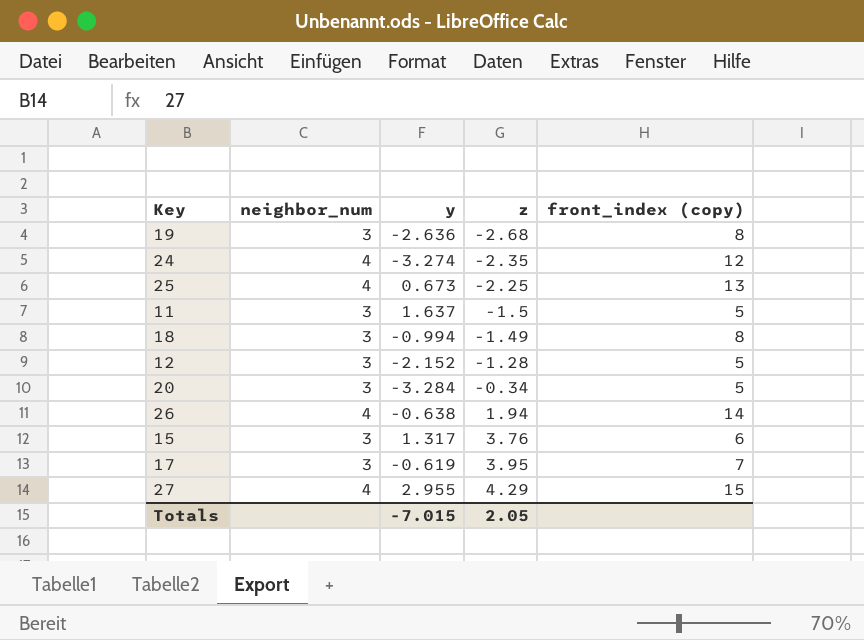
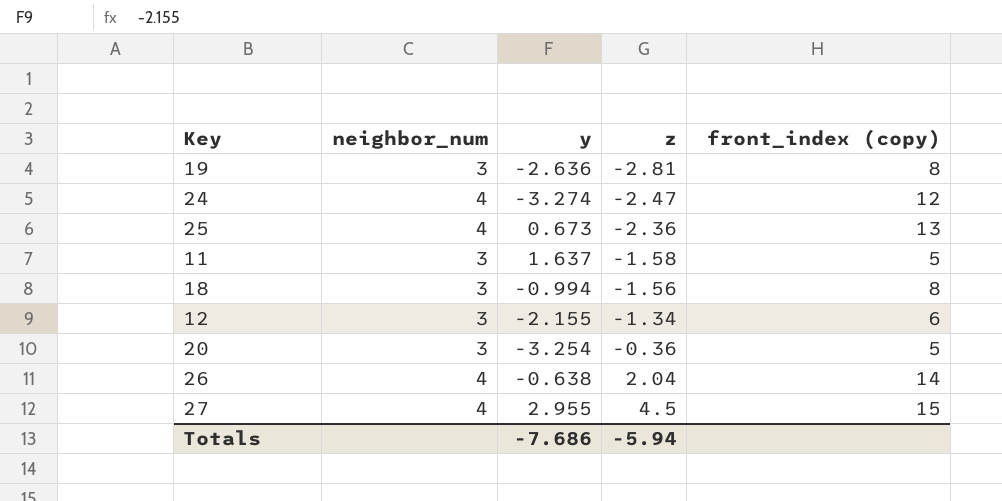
row 15: 3 | 1.317 | 3.76 | 6 -> none
row 17: 3 | -0.619 | 3.95 | 7 -> none
19 | z: -2.68 -> -2.81
24 | z: -2.35 -> -2.47
25 | z: -2.25 -> -2.36
11 | z: -1.5 -> -1.58
18 | z: -1.49 -> -1.56
12 | y: -2.152 -> -2.155
12 | z: -1.28 -> -1.34
12 | front_index (copy): 5 -> 6
20 | y: -3.284 -> -3.254
20 | z: -0.34 -> -0.36
26 | z: 1.94 -> 2.04
27 | z: 4.29 -> 4.5
Totals | y: -7.015 -> -7.686
Totals | z: 2.05 -> -5.94

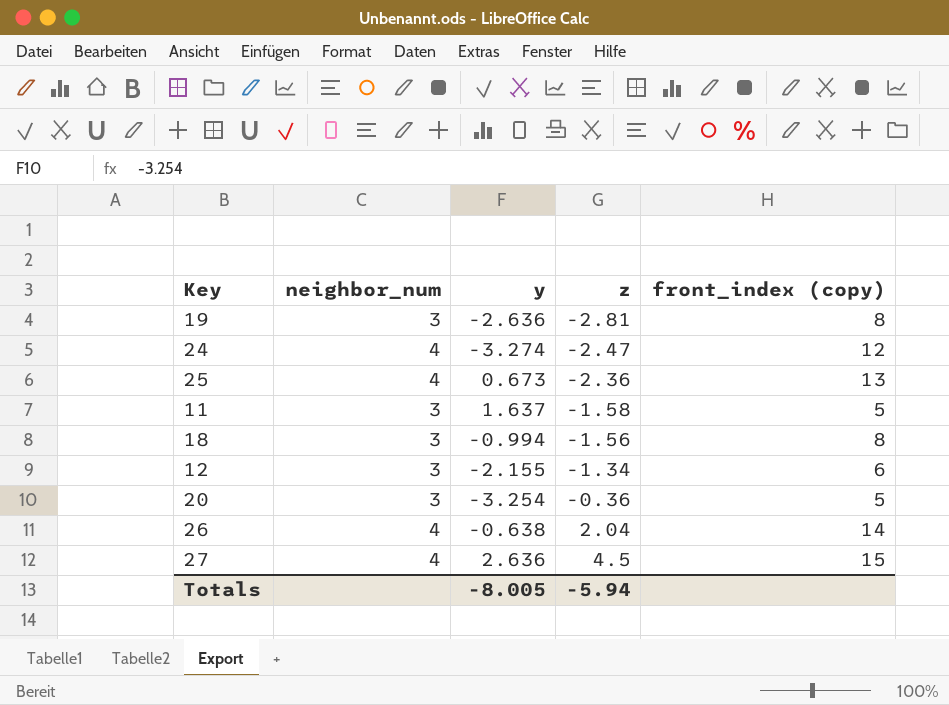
27 | y: 2.955 -> 2.636
Totals | y: -7.686 -> -8.005

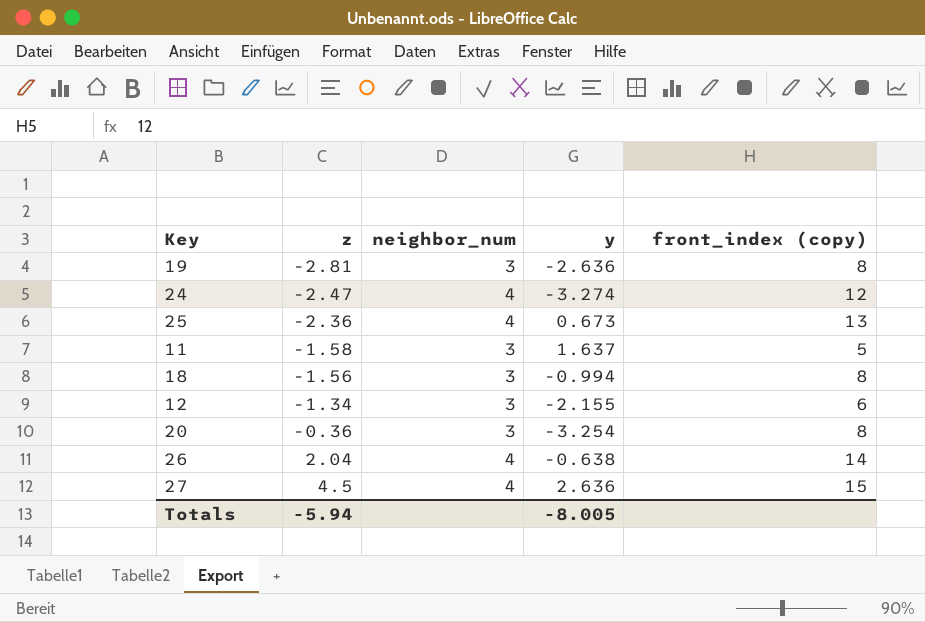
column z | position: 4 -> 2
20 | front_index (copy): 5 -> 8

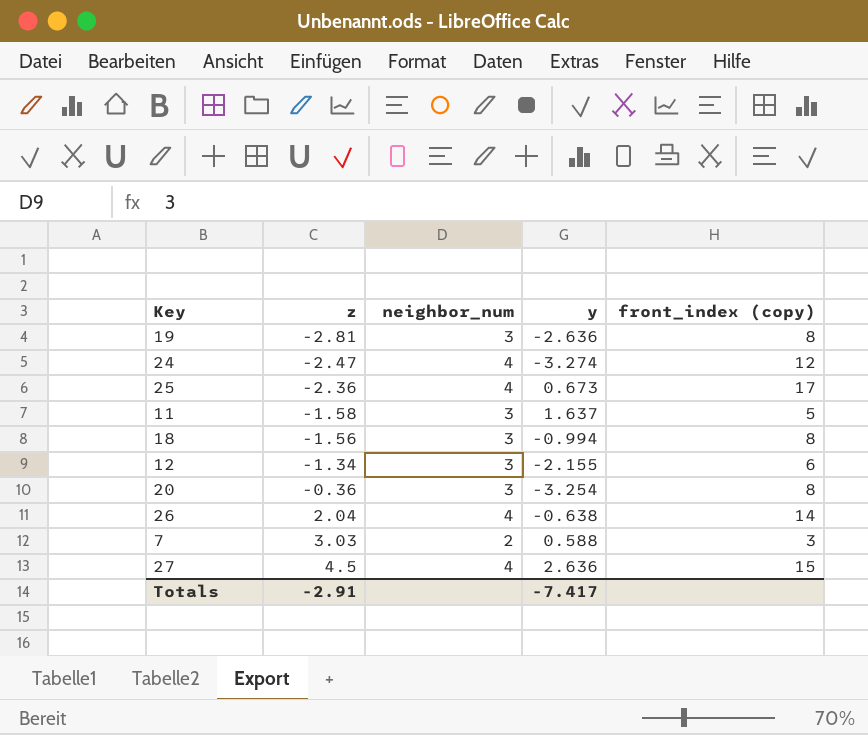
25 | front_index (copy): 13 -> 17
row 7: none -> 3.03 | 2 | 0.588 | 3
Totals | z: -5.94 -> -2.91
Totals | y: -8.005 -> -7.417

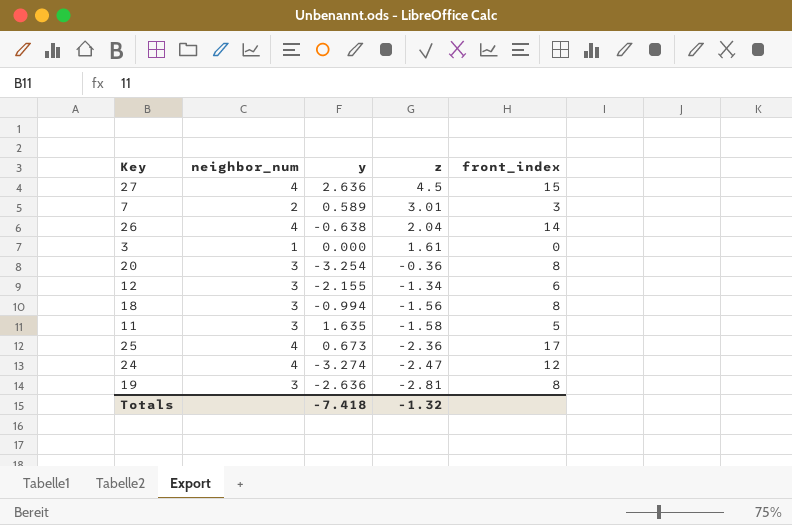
row order: z ascending -> z descending
column z | position: 2 -> 4
column name: front_index (copy) -> front_index
7 | y: 0.588 -> 0.589
7 | z: 3.03 -> 3.01
row 3: none -> 1 | 0.000 | 1.61 | 0
11 | y: 1.637 -> 1.635
Totals | y: -7.417 -> -7.418
Totals | z: -2.91 -> -1.32

